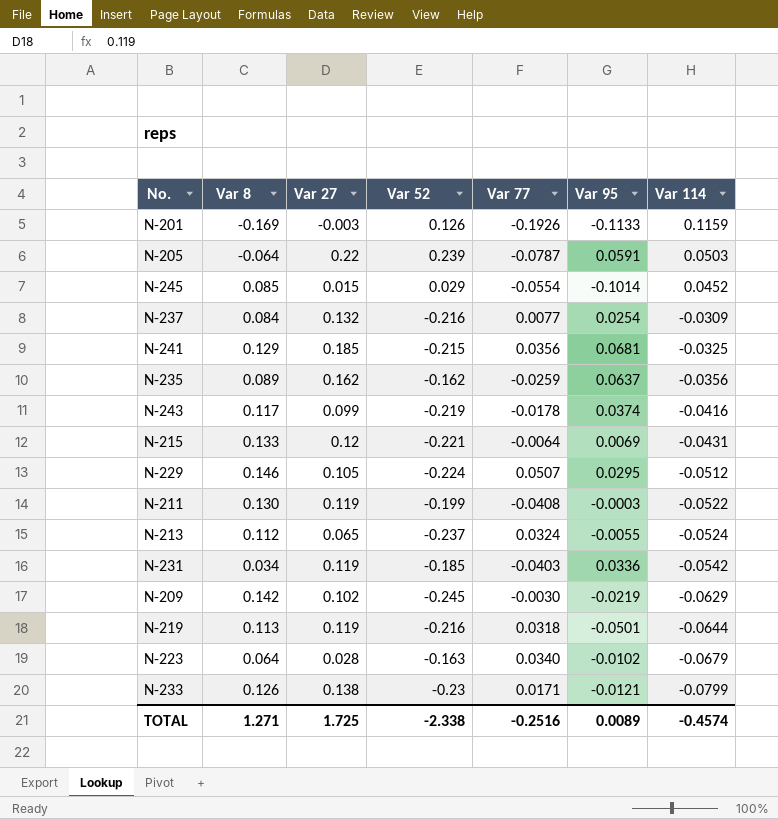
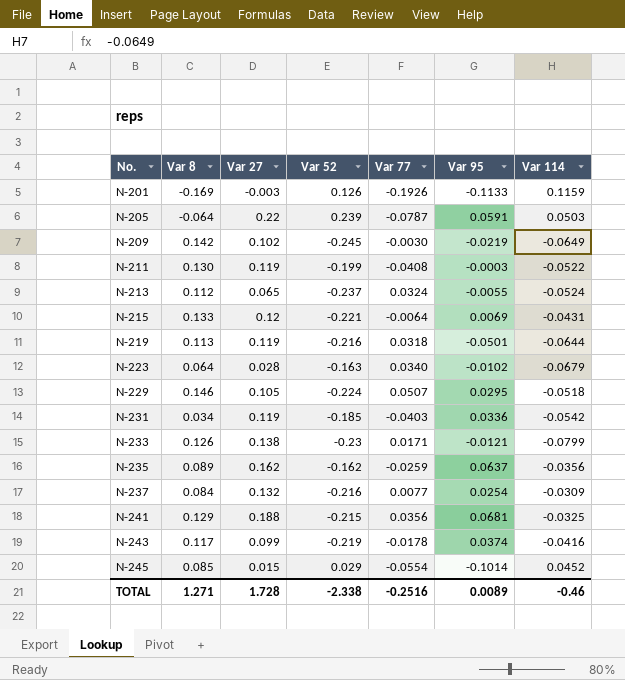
row order: Var 114 descending -> No. ascending
N-209 | Var 114: -0.0629 -> -0.0649
N-229 | Var 114: -0.0512 -> -0.0518
N-241 | Var 27: 0.185 -> 0.188
TOTAL | Var 27: 1.725 -> 1.728
TOTAL | Var 114: -0.4574 -> -0.46

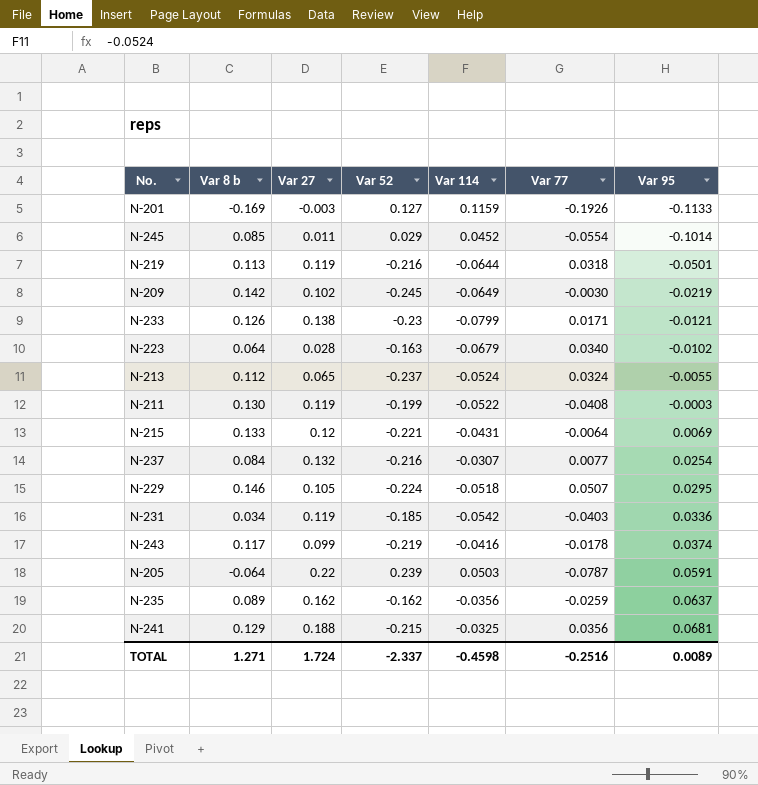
row order: No. ascending -> Var 95 ascending
column name: Var 8 -> Var 8 b
column Var 114 | position: 7 -> 5
N-201 | Var 52: 0.126 -> 0.127
N-245 | Var 27: 0.015 -> 0.011
N-237 | Var 114: -0.0309 -> -0.0307
TOTAL | Var 27: 1.728 -> 1.724
TOTAL | Var 52: -2.338 -> -2.337
TOTAL | Var 114: -0.46 -> -0.4598

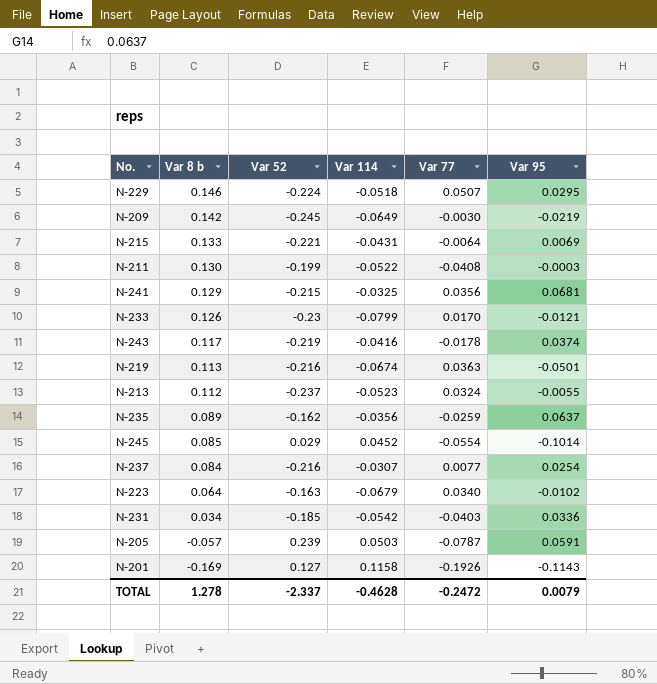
row order: Var 95 ascending -> Var 8 b descending
column Var 27 | position: 3 -> none
N-233 | Var 77: 0.0171 -> 0.0170
N-219 | Var 114: -0.0644 -> -0.0674
N-219 | Var 77: 0.0318 -> 0.0363
N-213 | Var 114: -0.0524 -> -0.0523
N-205 | Var 8 b: -0.064 -> -0.057
N-201 | Var 114: 0.1159 -> 0.1158
N-201 | Var 95: -0.1133 -> -0.1143
TOTAL | Var 8 b: 1.271 -> 1.278
TOTAL | Var 114: -0.4598 -> -0.4628
TOTAL | Var 77: -0.2516 -> -0.2472
TOTAL | Var 95: 0.0089 -> 0.0079

